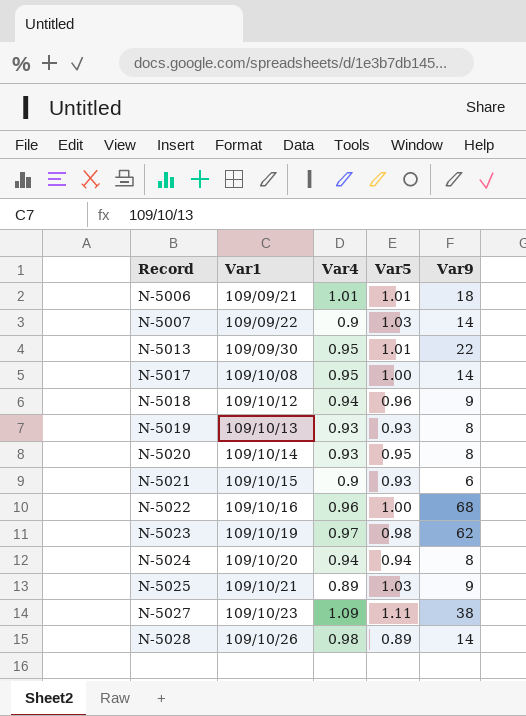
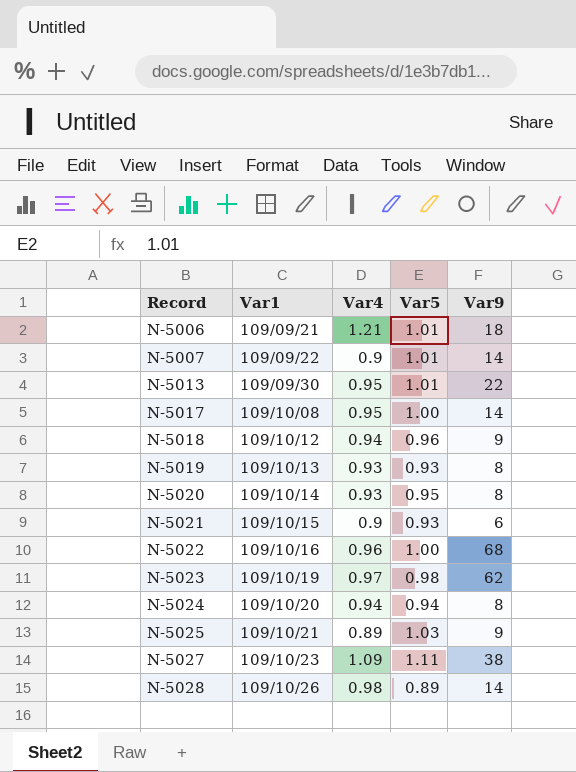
N-5006 | Var4: 1.01 -> 1.21
N-5007 | Var5: 1.03 -> 1.01

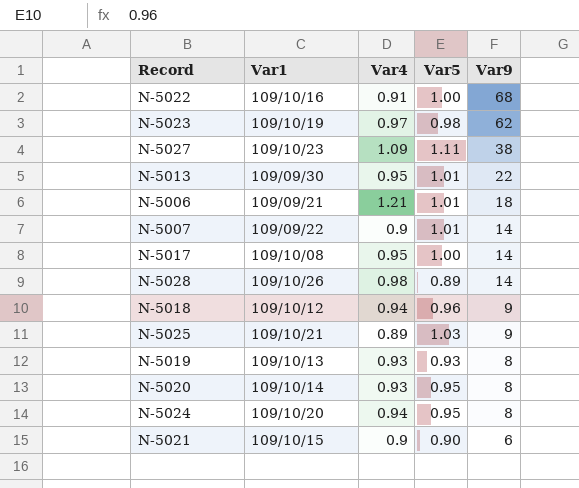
row order: Record ascending -> Var9 descending
N-5022 | Var4: 0.96 -> 0.91
N-5024 | Var5: 0.94 -> 0.95
N-5021 | Var5: 0.93 -> 0.90

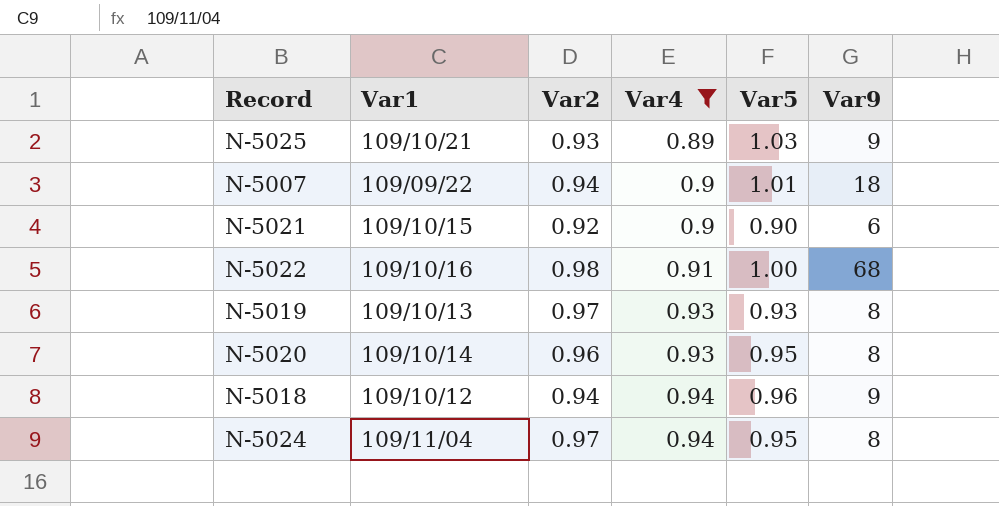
filter: none -> Var4 <= 0.94
row order: Var9 descending -> Var4 ascending
column Var2 | position: none -> 3
N-5007 | Var9: 14 -> 18
N-5024 | Var1: 109/10/20 -> 109/11/04

